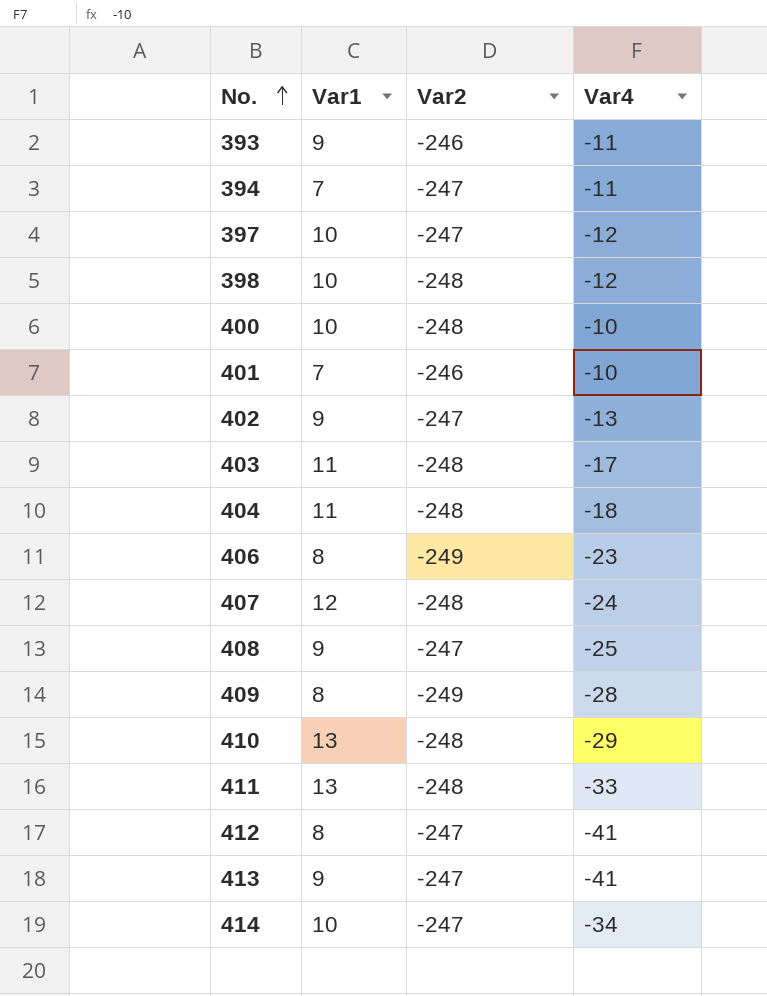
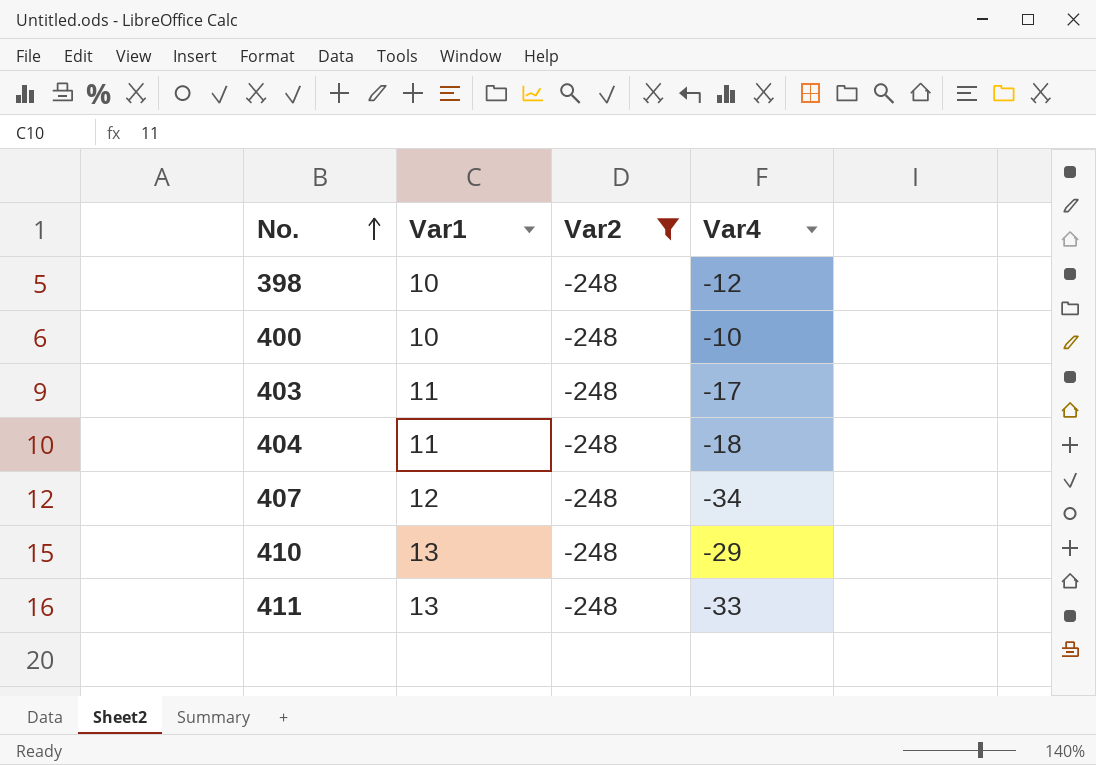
filter: none -> Var2 = -248
407 | Var4: -24 -> -34

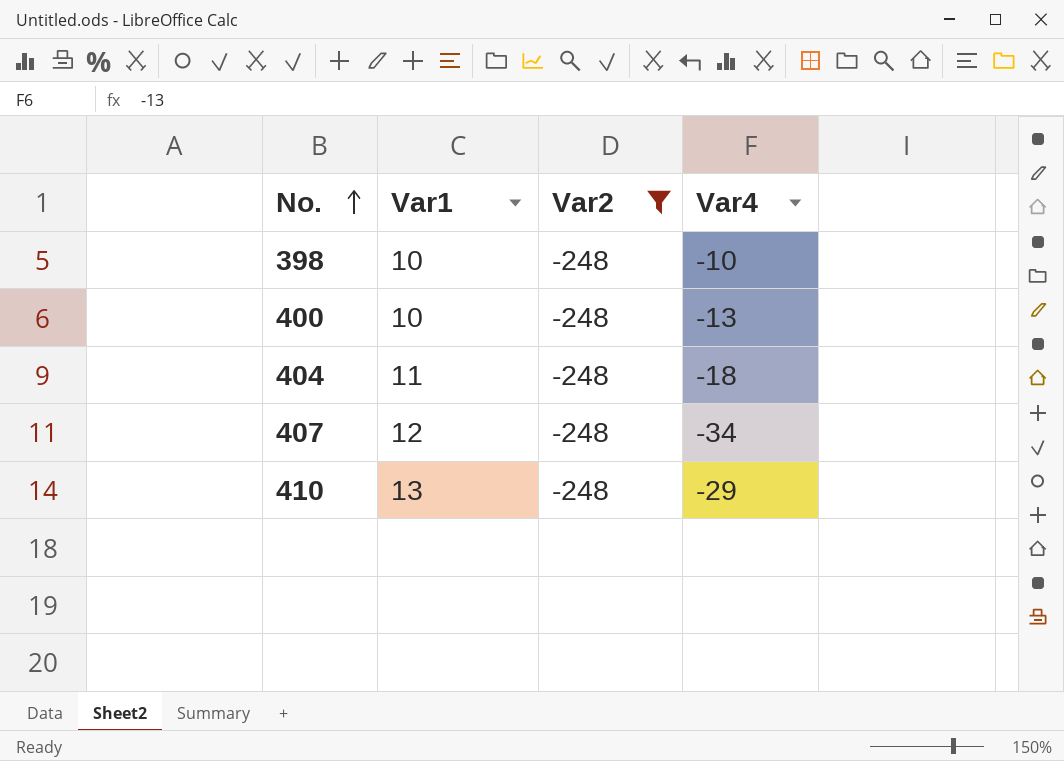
row 403: 11 | -248 | -17 -> none
row 411: 13 | -248 | -33 -> none
398 | Var4: -12 -> -10
400 | Var4: -10 -> -13

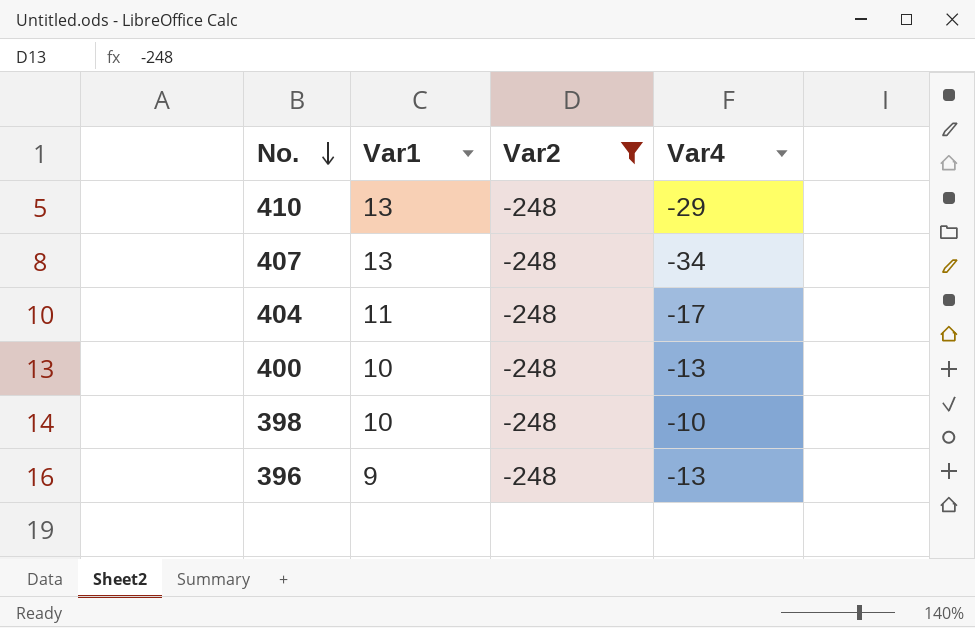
row order: No. ascending -> No. descending
407 | Var1: 12 -> 13
404 | Var4: -18 -> -17
row 396: none -> 9 | -248 | -13

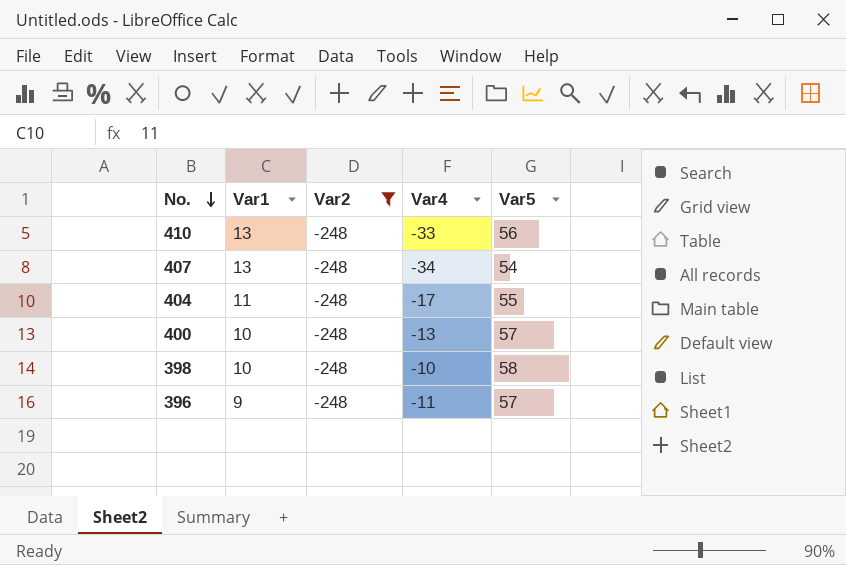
column Var5 | position: none -> 5
410 | Var4: -29 -> -33
396 | Var4: -13 -> -11

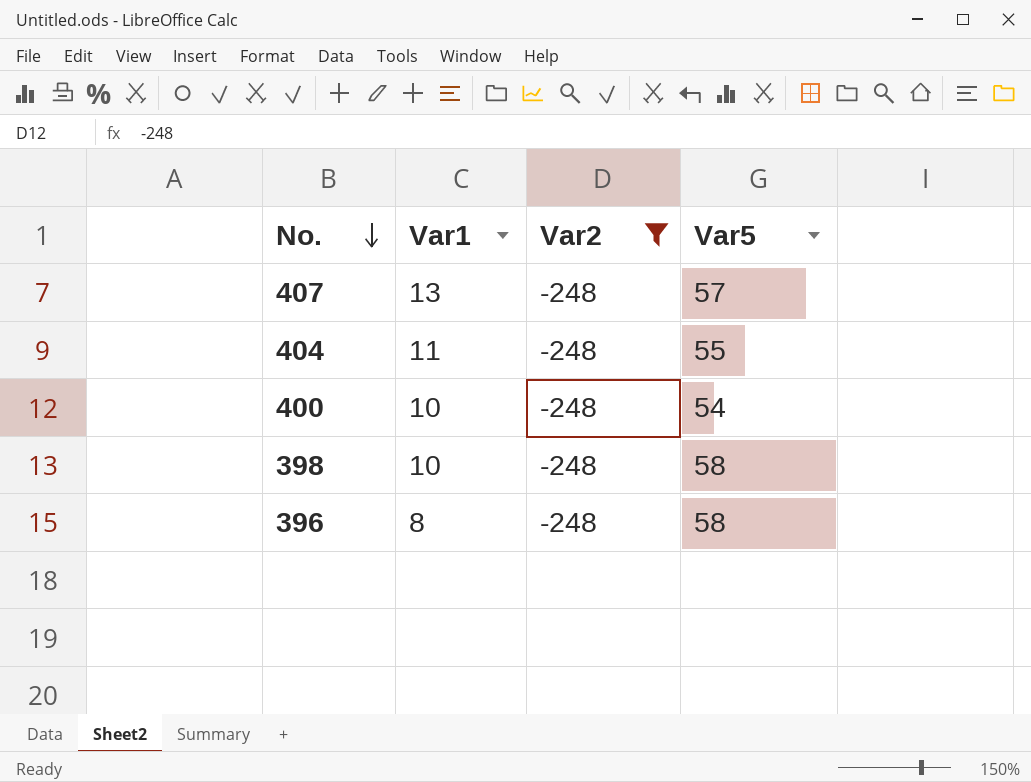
column Var4 | position: 4 -> none
row 410: 13 | -248 | -33 | 56 -> none
407 | Var5: 54 -> 57
400 | Var5: 57 -> 54
396 | Var1: 9 -> 8
396 | Var5: 57 -> 58

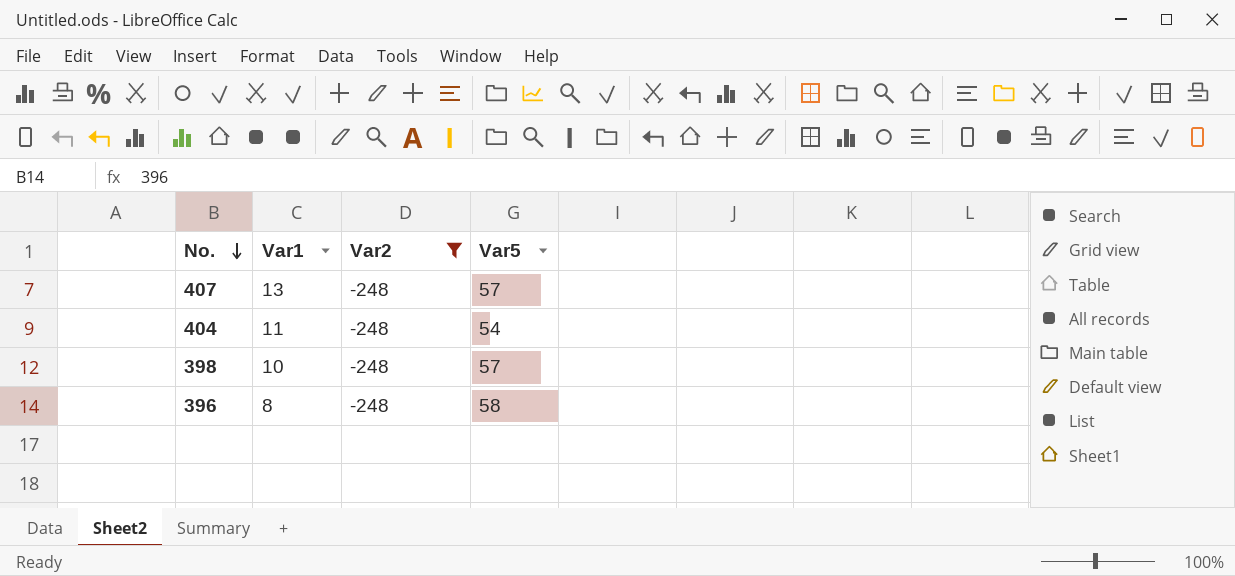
row 400: 10 | -248 | 54 -> none
404 | Var5: 55 -> 54
398 | Var5: 58 -> 57

